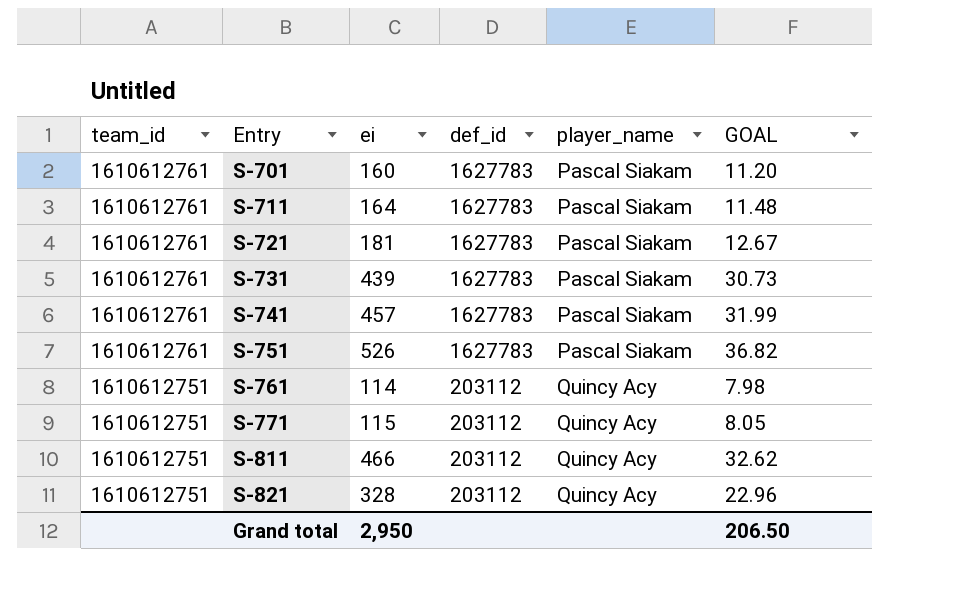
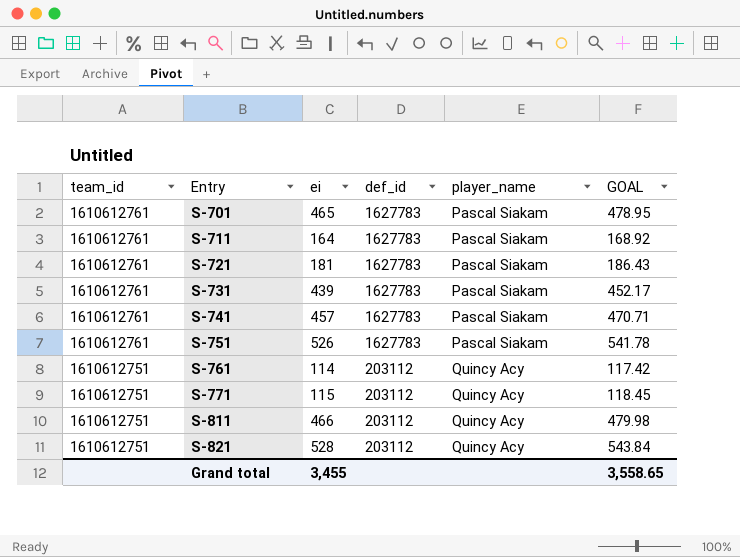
column GOAL | formula: [ei] * 0.07 -> [ei] * 1.03
S-701 | ei: 160 -> 465
S-821 | ei: 328 -> 528
Grand total | ei: 2,950 -> 3,455
Grand total | GOAL: 206.50 -> 3,558.65

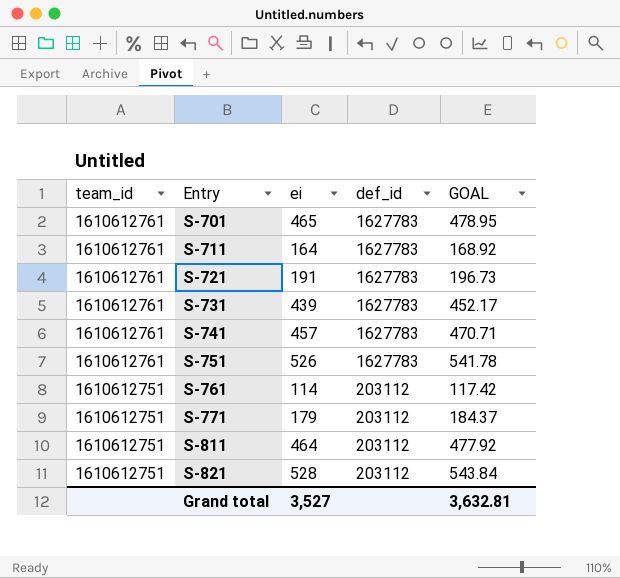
column player_name | position: 5 -> none
S-721 | ei: 181 -> 191
S-721 | GOAL: 186.43 -> 196.73
S-771 | ei: 115 -> 179
S-771 | GOAL: 118.45 -> 184.37
S-811 | ei: 466 -> 464
S-811 | GOAL: 479.98 -> 477.92
Grand total | ei: 3,455 -> 3,527
Grand total | GOAL: 3,558.65 -> 3,632.81

